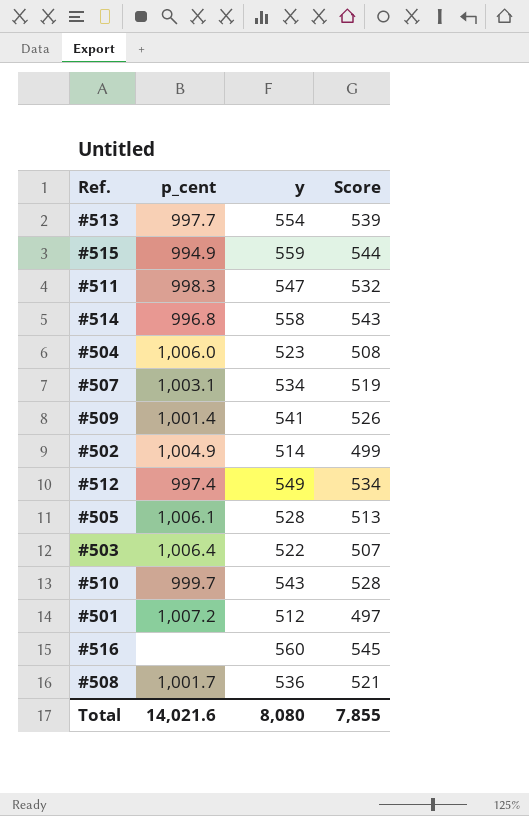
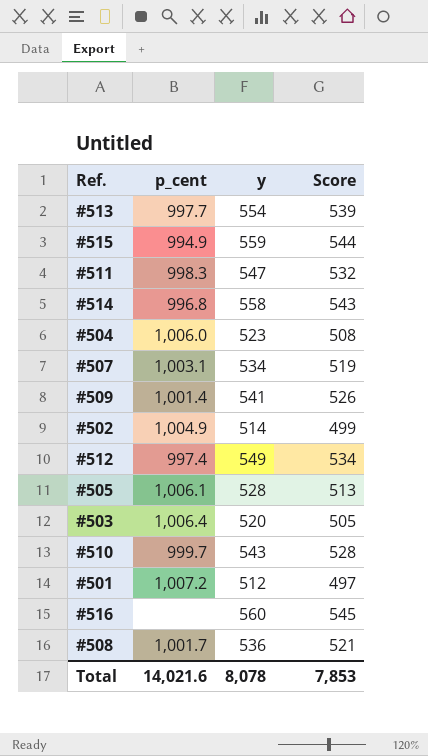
#503 | y: 522 -> 520
#503 | Score: 507 -> 505
Total | y: 8,080 -> 8,078
Total | Score: 7,855 -> 7,853

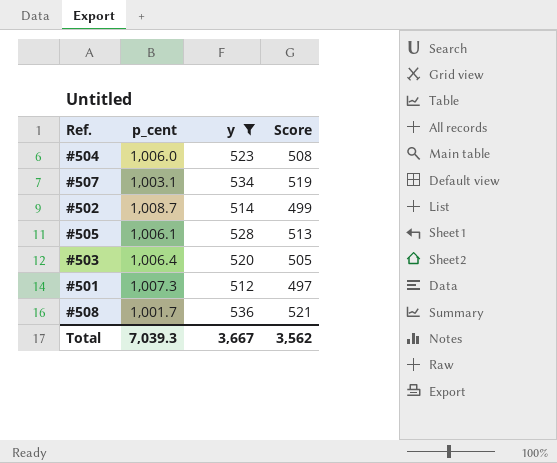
filter: none -> y <= 536
#502 | p_cent: 1,004.9 -> 1,008.7
#501 | p_cent: 1,007.2 -> 1,007.3
Total | p_cent: 14,021.6 -> 7,039.3
Total | y: 8,078 -> 3,667
Total | Score: 7,853 -> 3,562

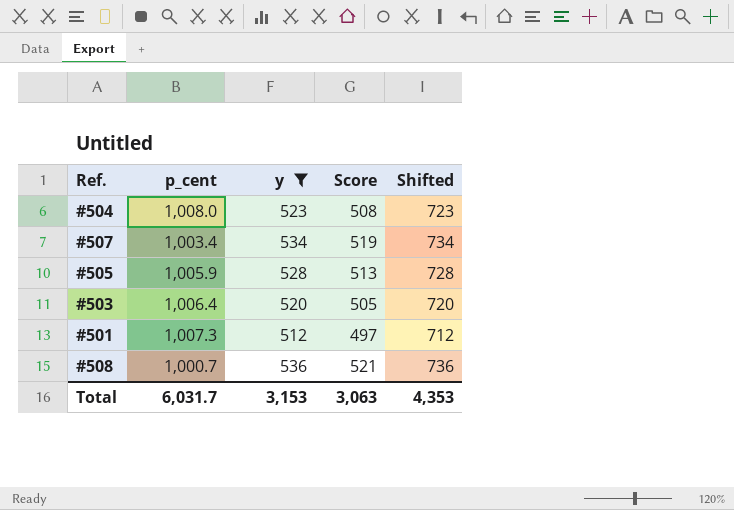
column Shifted | formula: none -> [y] + 200
row #502: 1,008.7 | 514 | 499 -> none
#504 | p_cent: 1,006.0 -> 1,008.0
#507 | p_cent: 1,003.1 -> 1,003.4
#505 | p_cent: 1,006.1 -> 1,005.9
#508 | p_cent: 1,001.7 -> 1,000.7
Total | p_cent: 7,039.3 -> 6,031.7
Total | y: 3,667 -> 3,153
Total | Score: 3,562 -> 3,063

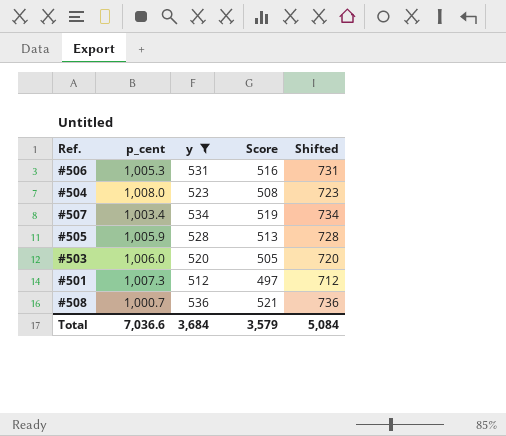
row #506: none -> 1,005.3 | 531 | 516 | 731
#503 | p_cent: 1,006.4 -> 1,006.0
Total | p_cent: 6,031.7 -> 7,036.6
Total | y: 3,153 -> 3,684
Total | Score: 3,063 -> 3,579
Total | Shifted: 4,353 -> 5,084

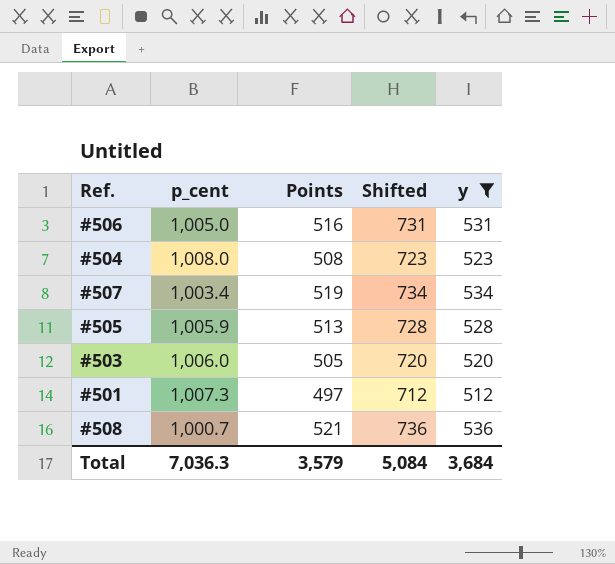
column name: Score -> Points
column y | position: 3 -> 5
#506 | p_cent: 1,005.3 -> 1,005.0
Total | p_cent: 7,036.6 -> 7,036.3

